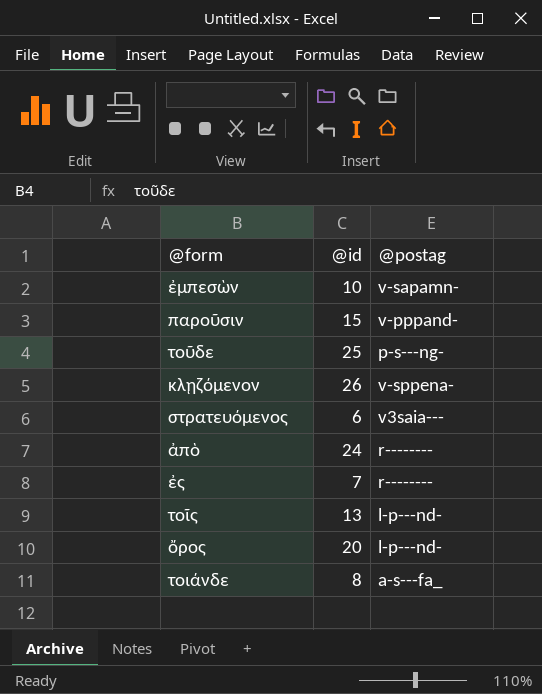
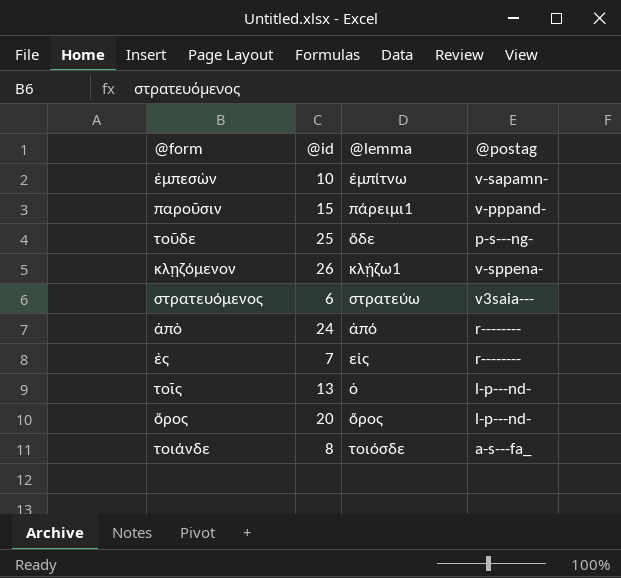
column @lemma | position: none -> 3

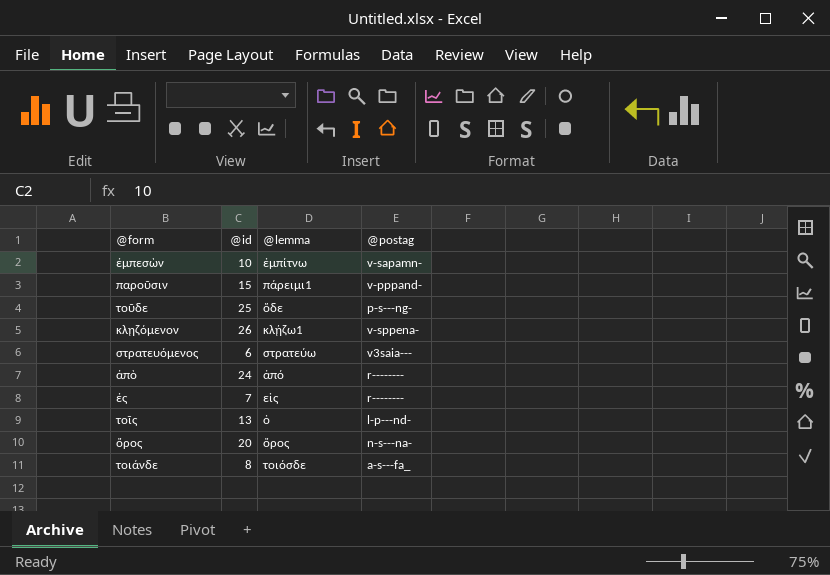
ὄρος | @postag: l-p---nd- -> n-s---na-

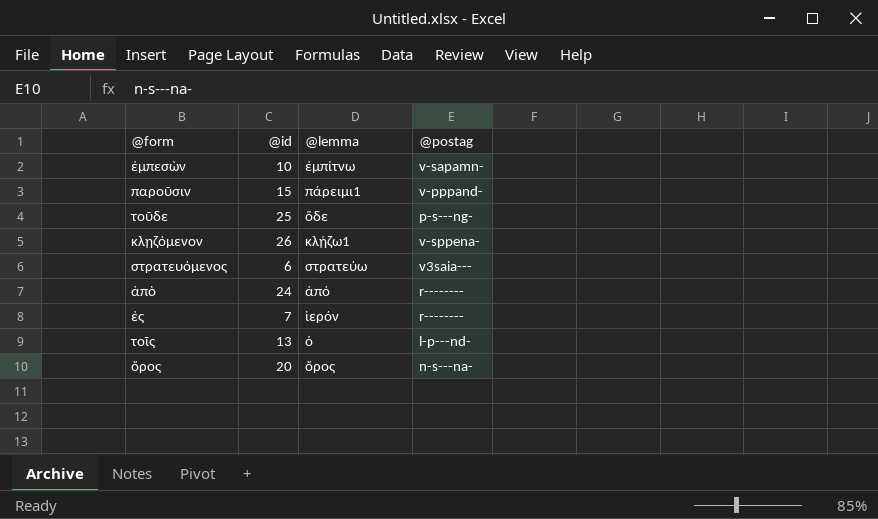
row τοιάνδε: 8 | τοιόσδε | a-s---fa_ -> none
ἐς | @lemma: εἰς -> ἱερόν

